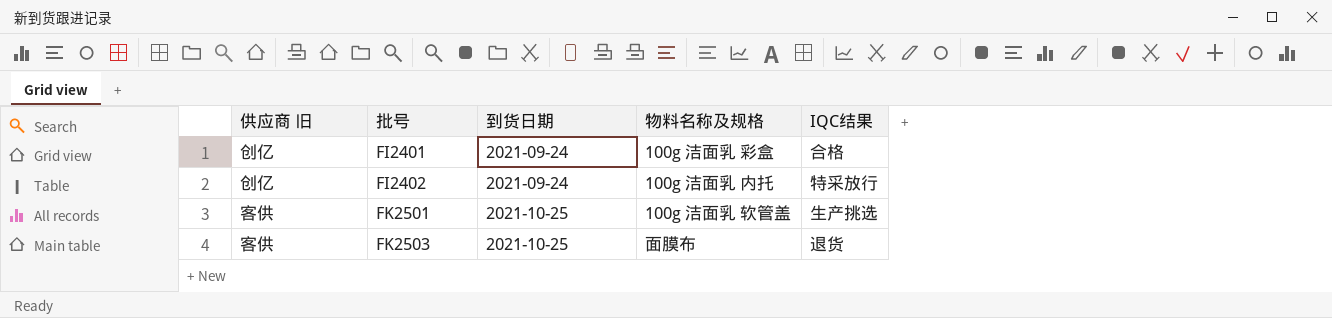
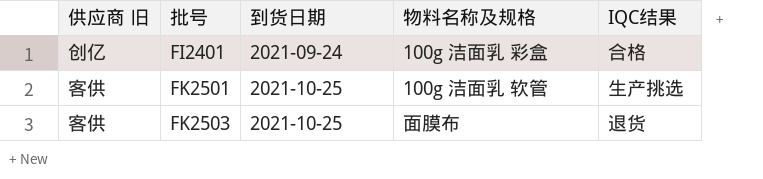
row FI2402: 创亿 | 2021-09-24 | 100g 洁面乳 内托 | 特采放行 -> none
FK2501 | 物料名称及规格: 100g 洁面乳 软管盖 -> 100g 洁面乳 软管

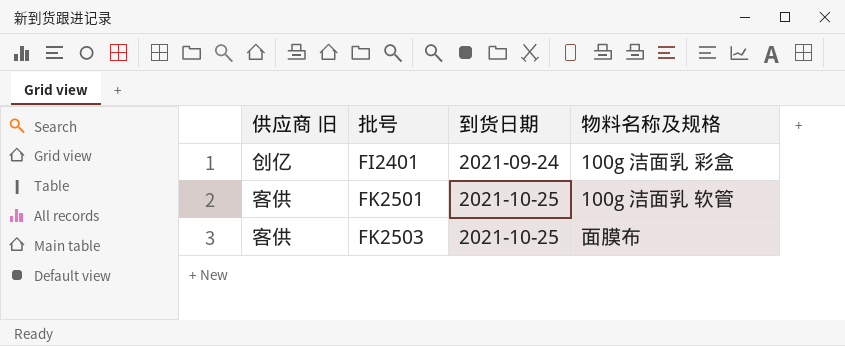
column IQC结果 | position: 5 -> none

